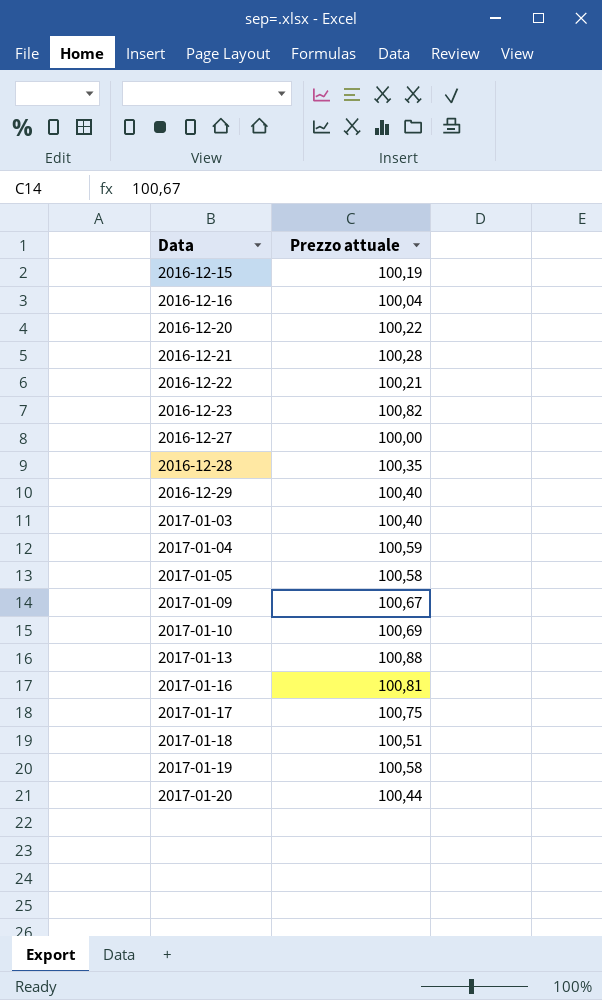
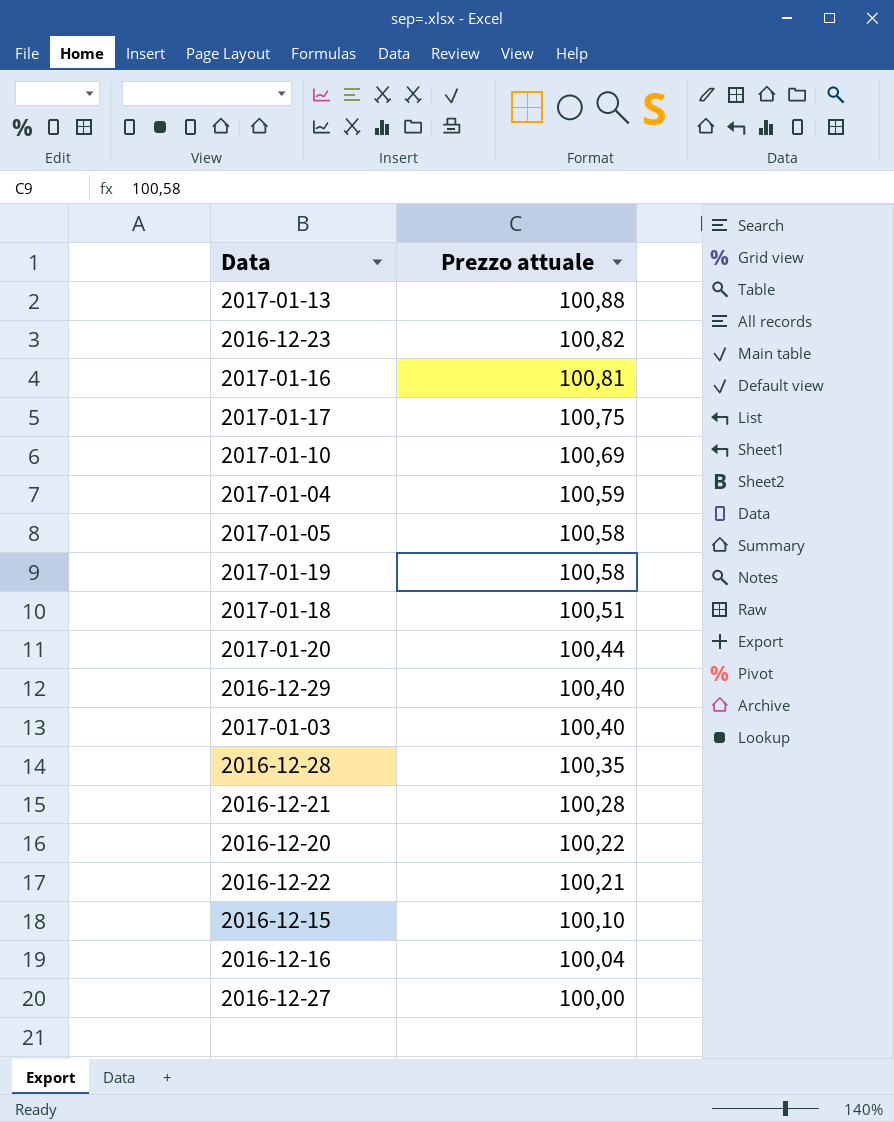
row order: Data ascending -> Prezzo attuale descending
row 2017-01-09: 100,67 -> none
2016-12-15 | Prezzo attuale: 100,19 -> 100,10

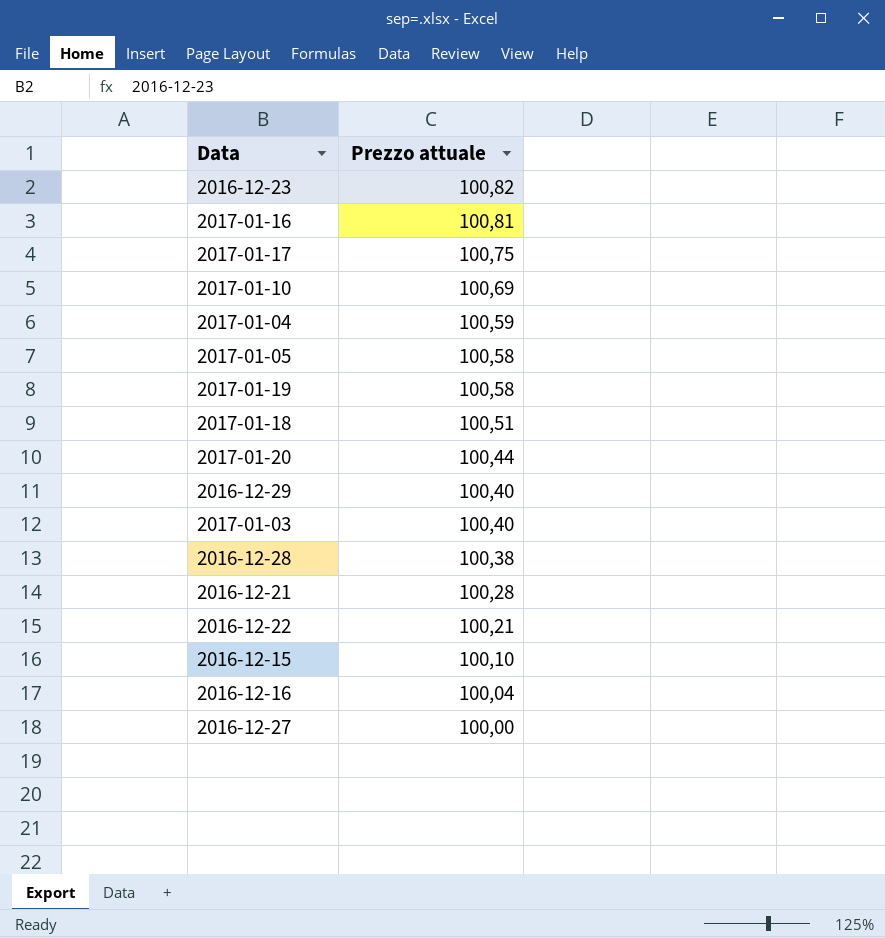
row 2017-01-13: 100,88 -> none
row 2016-12-20: 100,22 -> none
2016-12-28 | Prezzo attuale: 100,35 -> 100,38

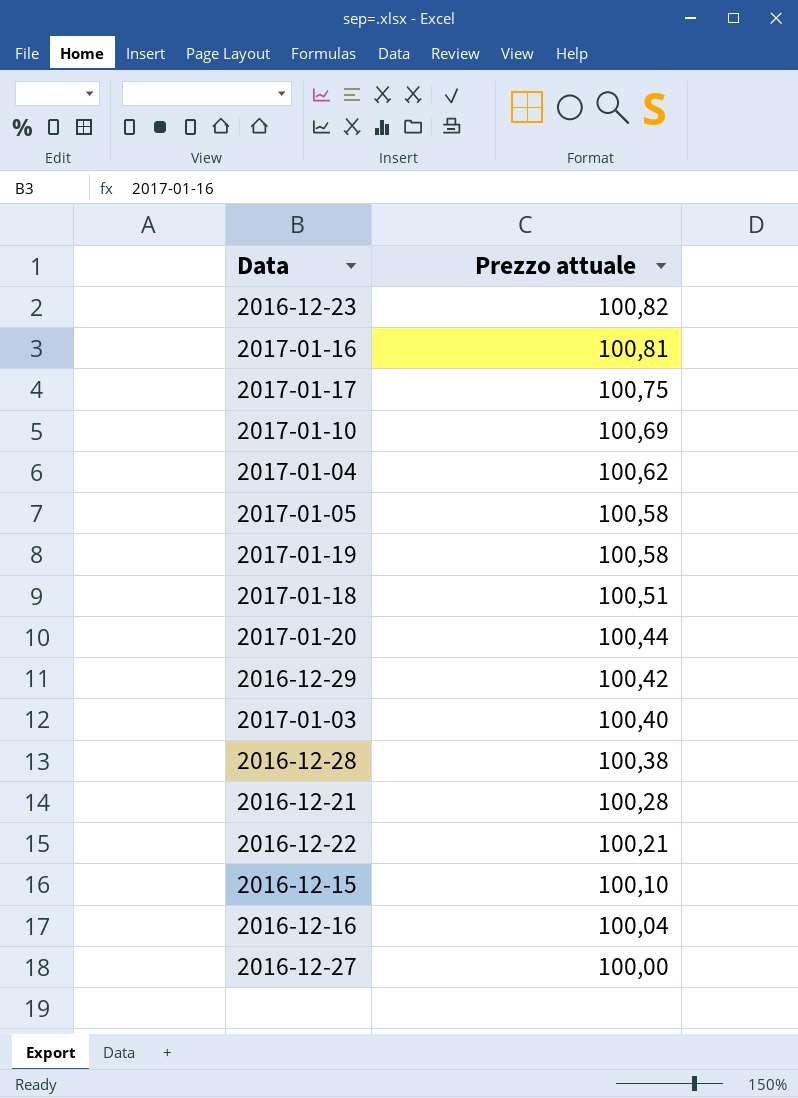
2017-01-04 | Prezzo attuale: 100,59 -> 100,62
2016-12-29 | Prezzo attuale: 100,40 -> 100,42

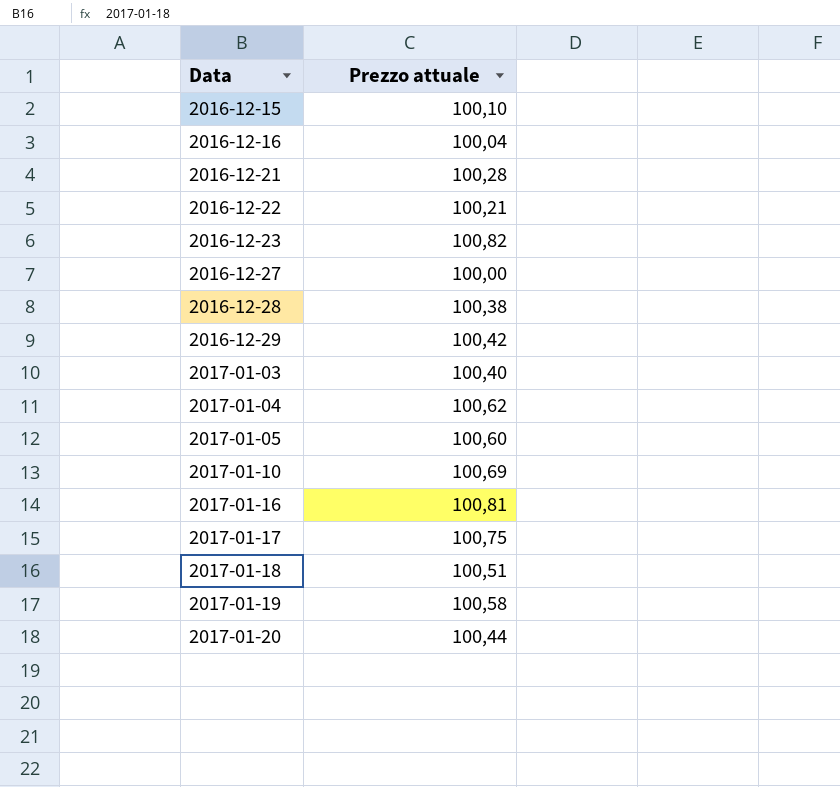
row order: Prezzo attuale descending -> Data ascending
2017-01-05 | Prezzo attuale: 100,58 -> 100,60

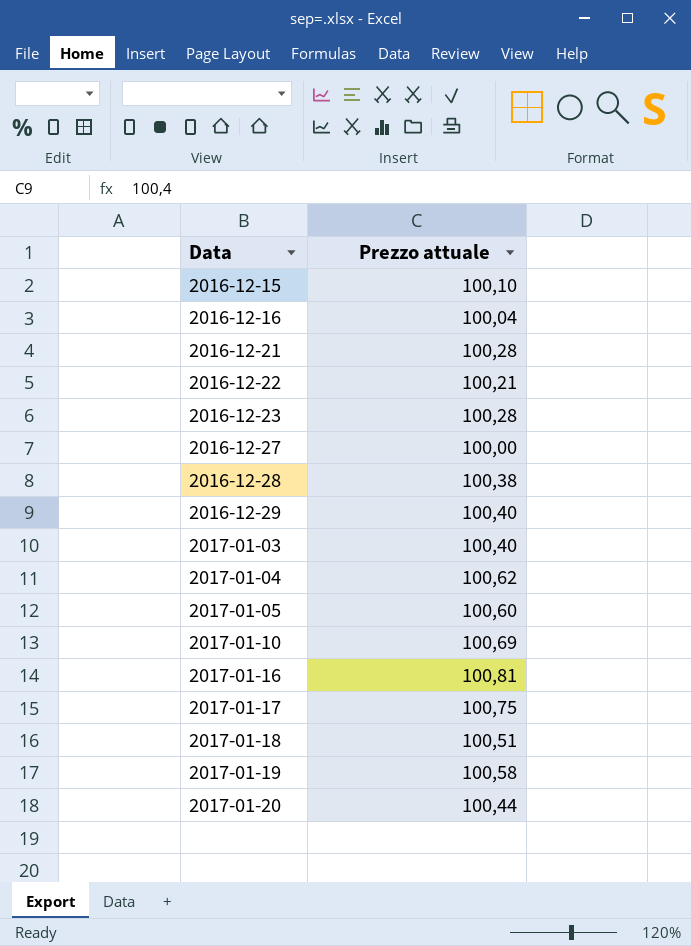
2016-12-23 | Prezzo attuale: 100,82 -> 100,28
2016-12-29 | Prezzo attuale: 100,42 -> 100,40

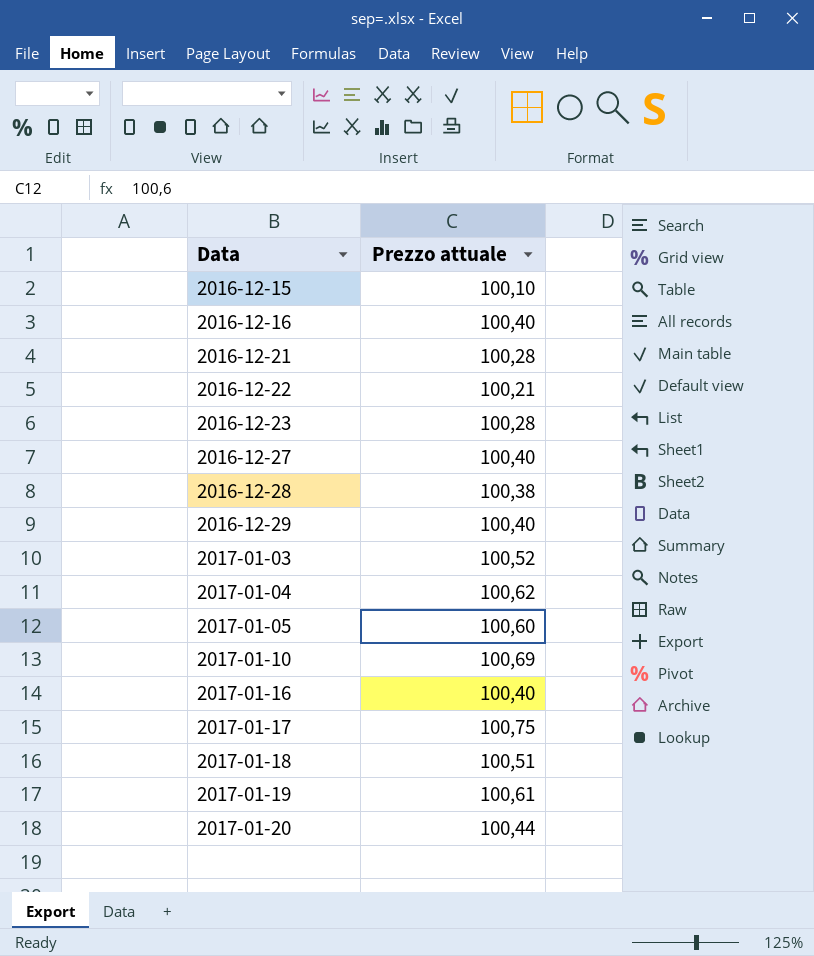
2016-12-16 | Prezzo attuale: 100,04 -> 100,40
2016-12-27 | Prezzo attuale: 100,00 -> 100,40
2017-01-03 | Prezzo attuale: 100,40 -> 100,52
2017-01-16 | Prezzo attuale: 100,81 -> 100,40
2017-01-19 | Prezzo attuale: 100,58 -> 100,61

